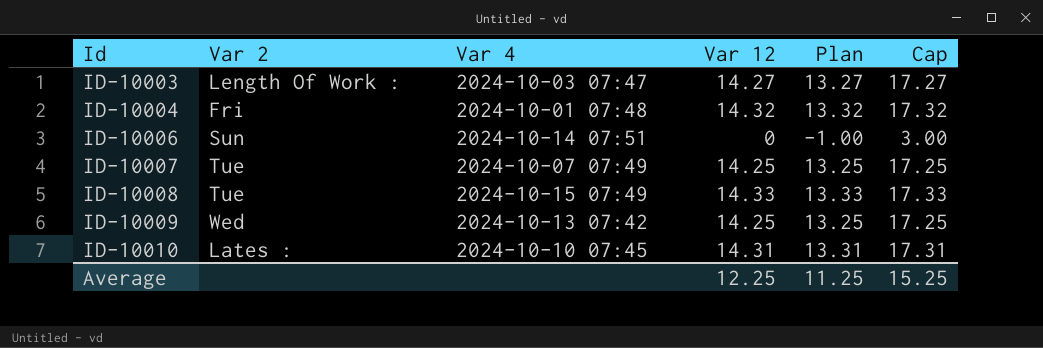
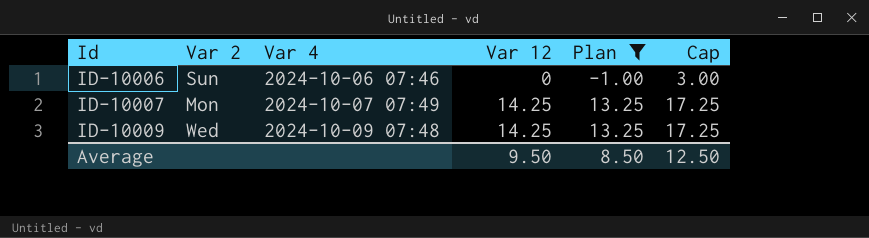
filter: none -> Plan <= 13.25
ID-10006 | Var 4: 2024-10-14 07:51 -> 2024-10-06 07:46
ID-10007 | Var 2: Tue -> Mon
ID-10009 | Var 4: 2024-10-13 07:42 -> 2024-10-09 07:48
Average | Var 12: 12.25 -> 9.50
Average | Plan: 11.25 -> 8.50
Average | Cap: 15.25 -> 12.50

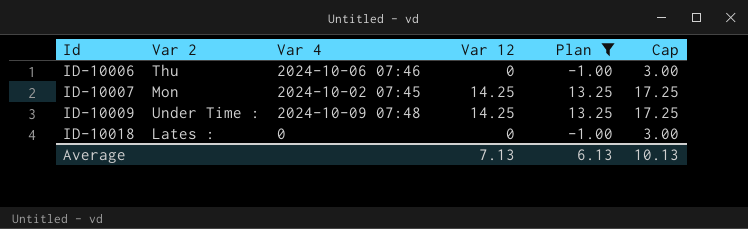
ID-10006 | Var 2: Sun -> Thu
ID-10007 | Var 4: 2024-10-07 07:49 -> 2024-10-02 07:45
ID-10009 | Var 2: Wed -> Under Time :
row ID-10018: none -> Lates : | 0 | 0 | -1.00 | 3.00
Average | Var 12: 9.50 -> 7.13
Average | Plan: 8.50 -> 6.13
Average | Cap: 12.50 -> 10.13

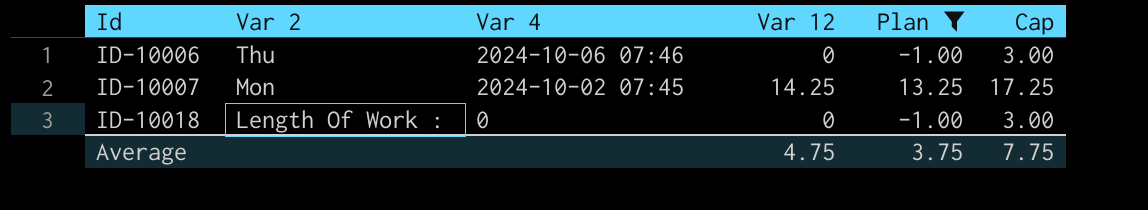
row ID-10009: Under Time : | 2024-10-09 07:48 | 14.25 | 13.25 | 17.25 -> none
ID-10018 | Var 2: Lates : -> Length Of Work :
Average | Var 12: 7.13 -> 4.75
Average | Plan: 6.13 -> 3.75
Average | Cap: 10.13 -> 7.75

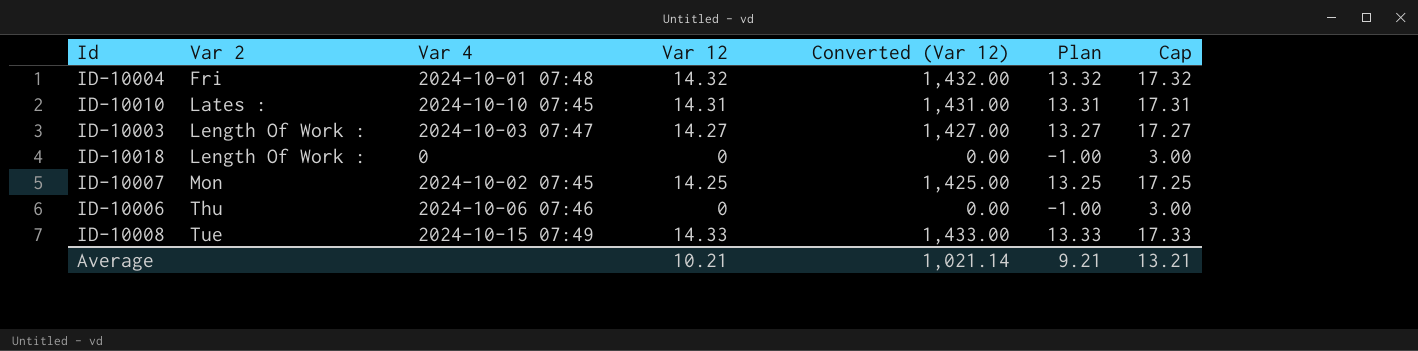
filter: Plan <= 13.25 -> none
row order: Id ascending -> Var 2 ascending
column Converted (Var 12) | formula: none -> [Var 12] * 100
Average | Var 12: 4.75 -> 10.21
Average | Plan: 3.75 -> 9.21
Average | Cap: 7.75 -> 13.21

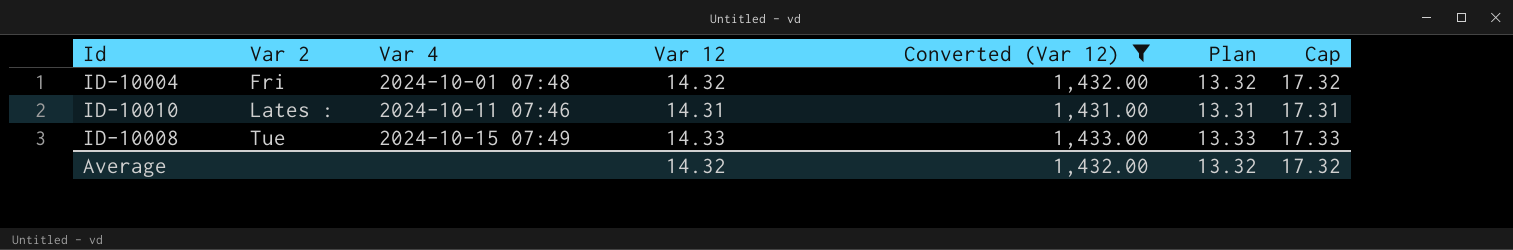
filter: none -> Converted (Var 12) >= 1,431.00
ID-10010 | Var 4: 2024-10-10 07:45 -> 2024-10-11 07:46
Average | Var 12: 10.21 -> 14.32
Average | Converted (Var 12): 1,021.14 -> 1,432.00
Average | Plan: 9.21 -> 13.32
Average | Cap: 13.21 -> 17.32

